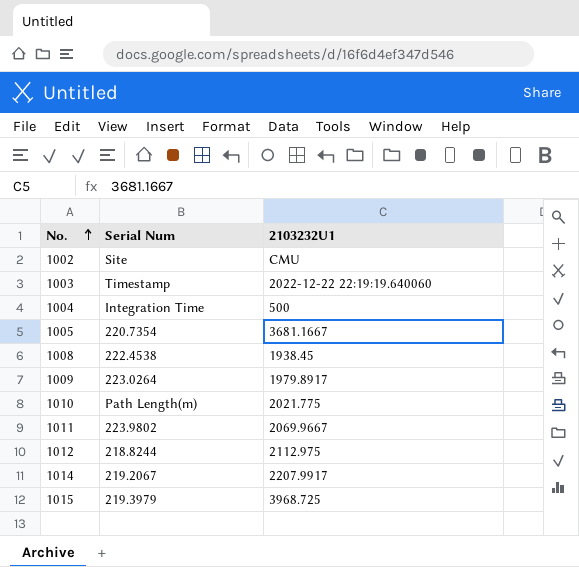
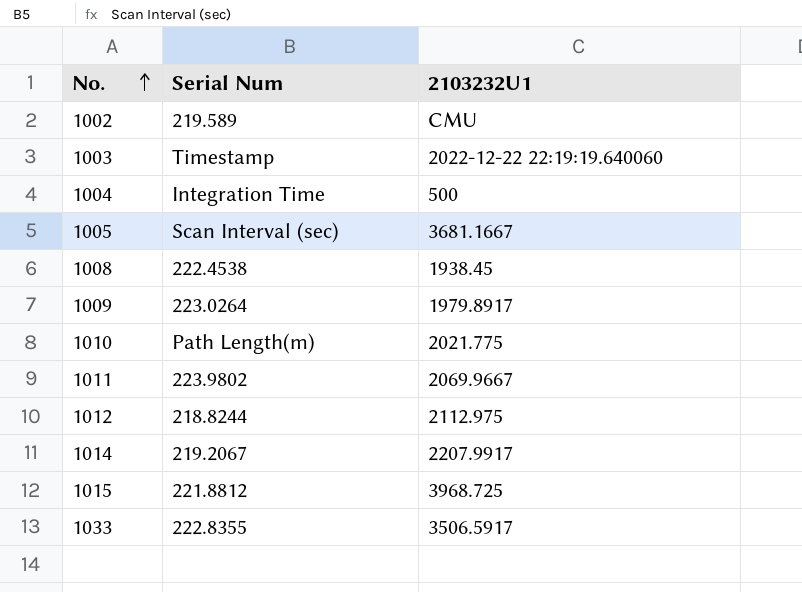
1002 | Serial Num: Site -> 219.589
1005 | Serial Num: 220.7354 -> Scan Interval (sec)
1015 | Serial Num: 219.3979 -> 221.8812
row 1033: none -> 222.8355 | 3506.5917

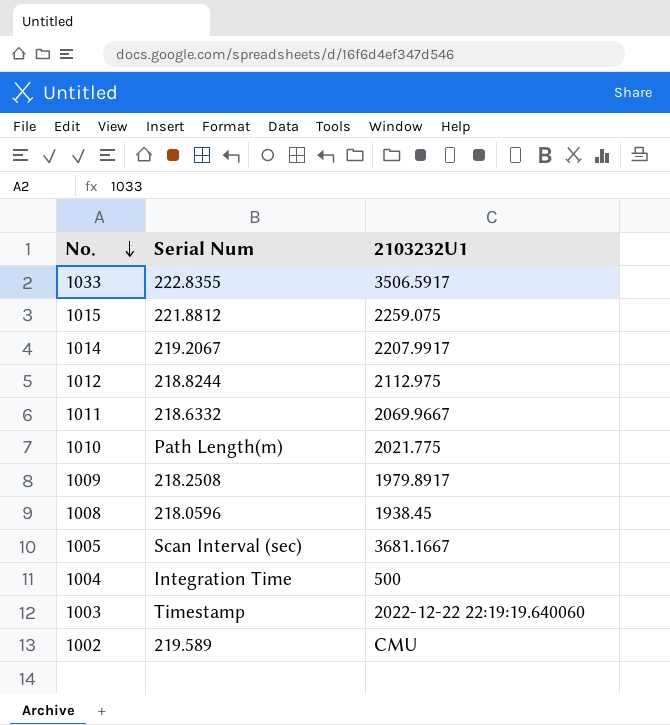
row order: No. ascending -> No. descending
1015 | 2103232U1: 3968.725 -> 2259.075
1011 | Serial Num: 223.9802 -> 218.6332
1009 | Serial Num: 223.0264 -> 218.2508
1008 | Serial Num: 222.4538 -> 218.0596

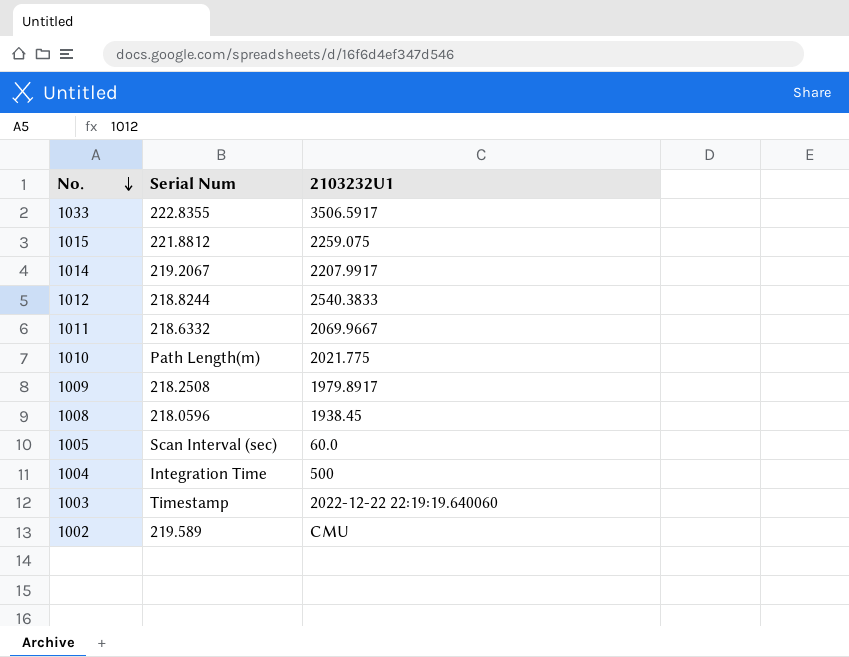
1012 | 2103232U1: 2112.975 -> 2540.3833
1005 | 2103232U1: 3681.1667 -> 60.0

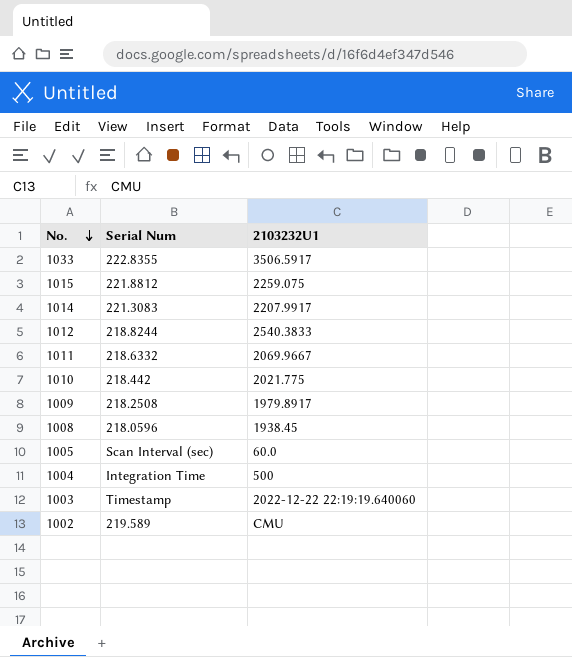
1014 | Serial Num: 219.2067 -> 221.3083
1010 | Serial Num: Path Length(m) -> 218.442

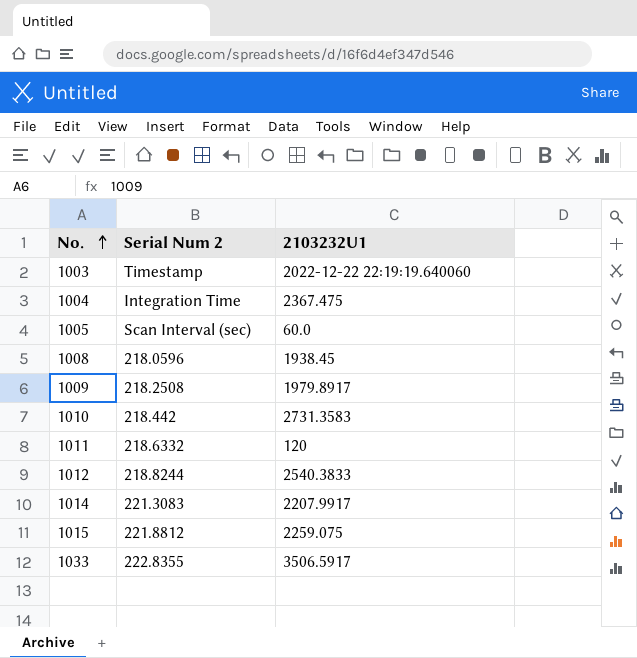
row order: No. descending -> No. ascending
column name: Serial Num -> Serial Num 2
row 1002: 219.589 | CMU -> none
1004 | 2103232U1: 500 -> 2367.475
1010 | 2103232U1: 2021.775 -> 2731.3583
1011 | 2103232U1: 2069.9667 -> 120

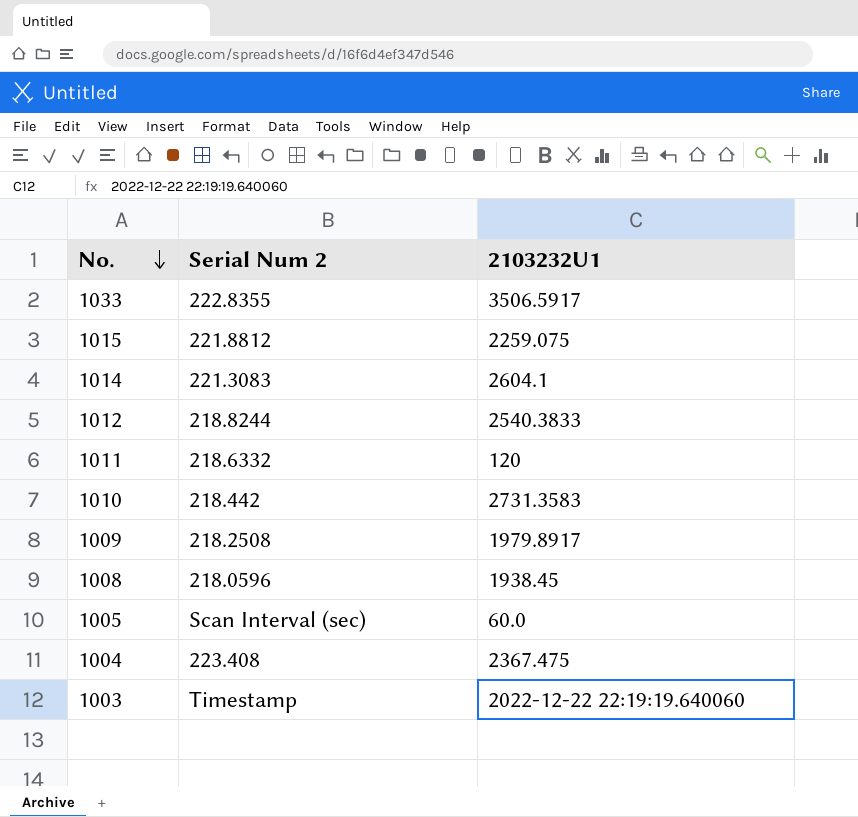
row order: No. ascending -> No. descending
1014 | 2103232U1: 2207.9917 -> 2604.1
1004 | Serial Num 2: Integration Time -> 223.408

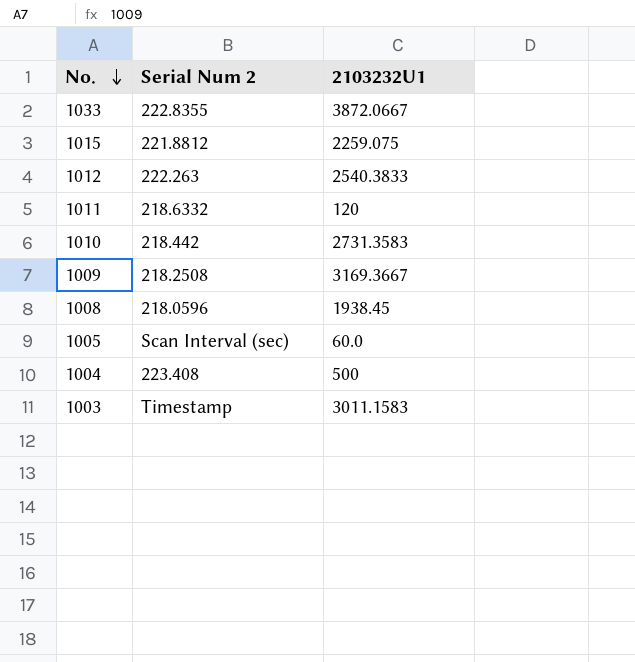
row 1014: 221.3083 | 2604.1 -> none
1033 | 2103232U1: 3506.5917 -> 3872.0667
1012 | Serial Num 2: 218.8244 -> 222.263
1009 | 2103232U1: 1979.8917 -> 3169.3667
1004 | 2103232U1: 2367.475 -> 500
1003 | 2103232U1: 2022-12-22 22:19:19.640060 -> 3011.1583

